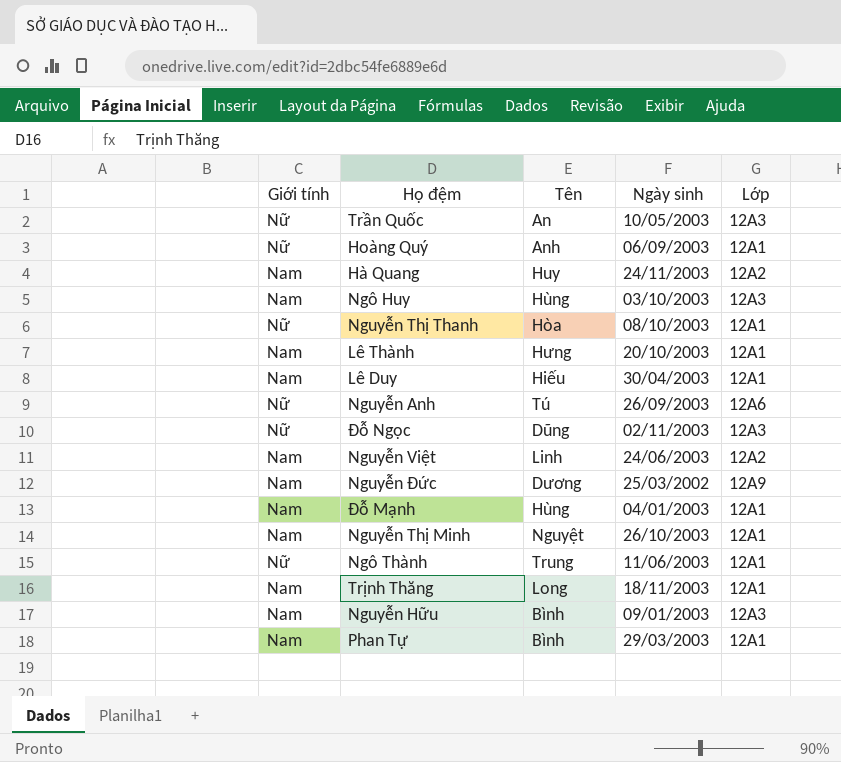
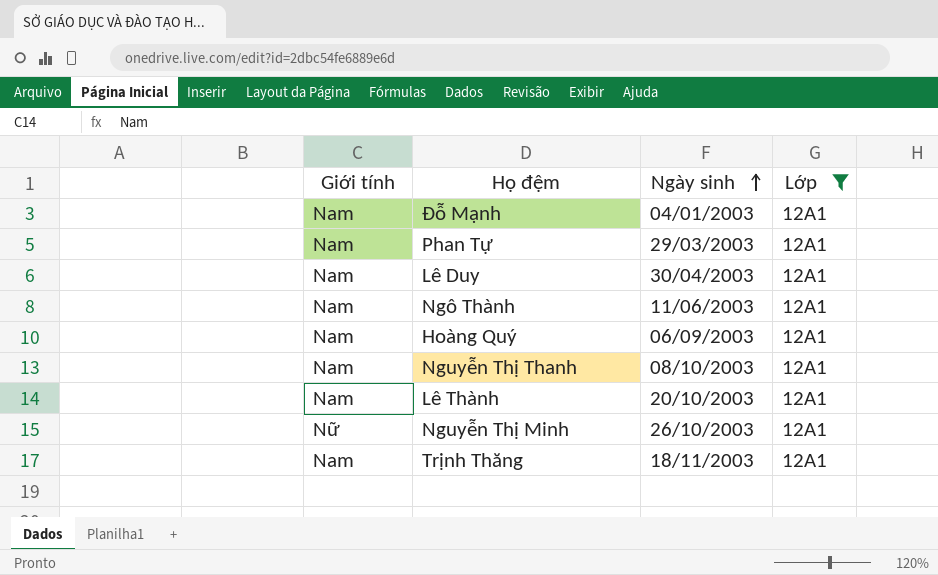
filter: none -> Lớp = 12A1
row order: none -> Ngày sinh ascending
column Tên | position: 3 -> none
Ngô Thành | Giới tính: Nữ -> Nam
Hoàng Quý | Giới tính: Nữ -> Nam
Nguyễn Thị Thanh | Giới tính: Nữ -> Nam
Nguyễn Thị Minh | Giới tính: Nam -> Nữ

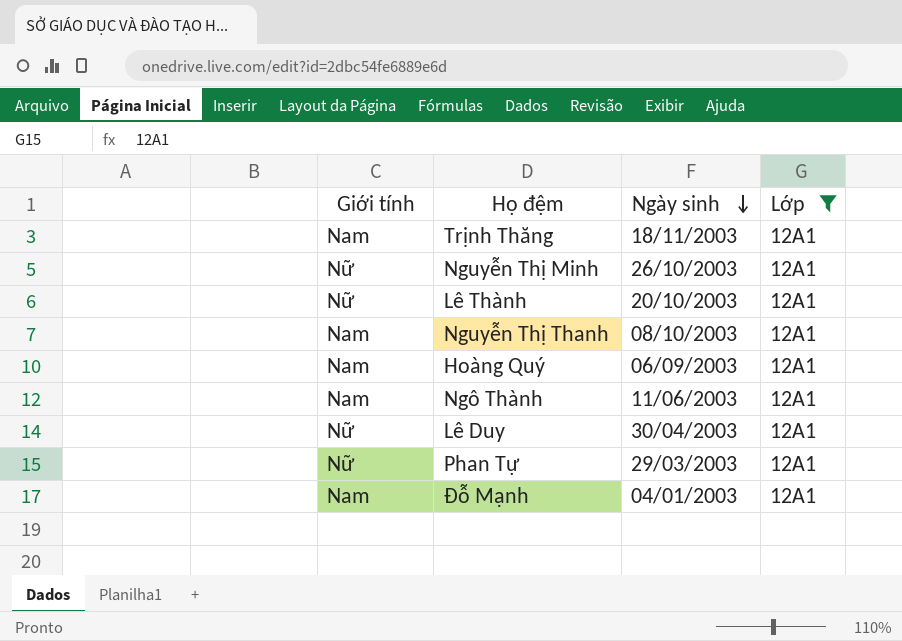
row order: Ngày sinh ascending -> Ngày sinh descending
Lê Thành | Giới tính: Nam -> Nữ
Lê Duy | Giới tính: Nam -> Nữ
Phan Tự | Giới tính: Nam -> Nữ

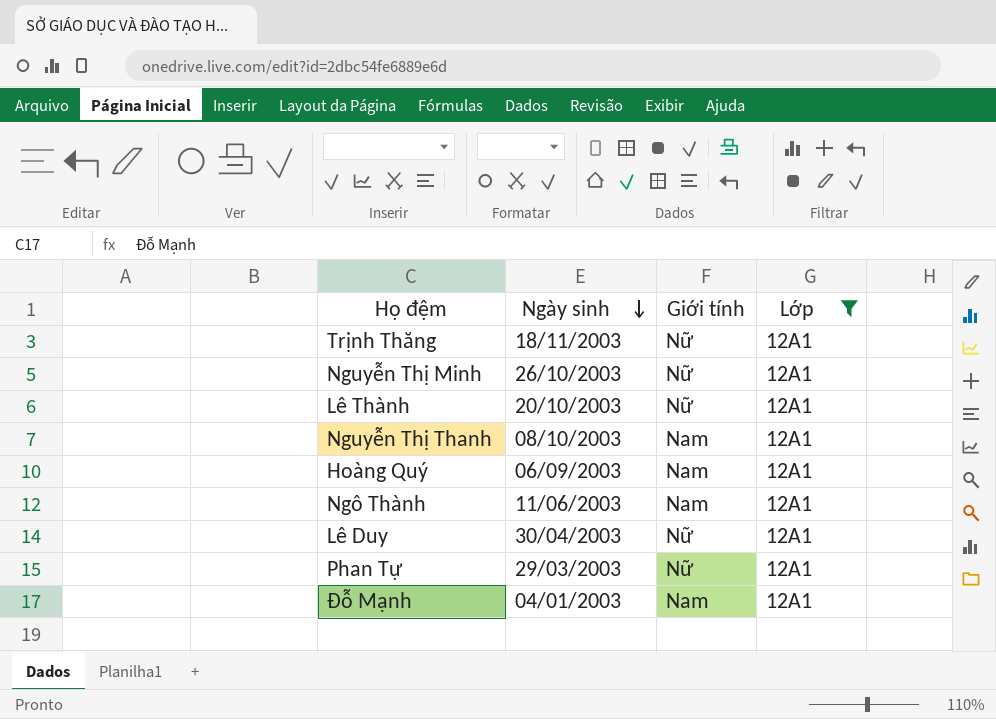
column Giới tính | position: 1 -> 3
Trịnh Thăng | Giới tính: Nam -> Nữ

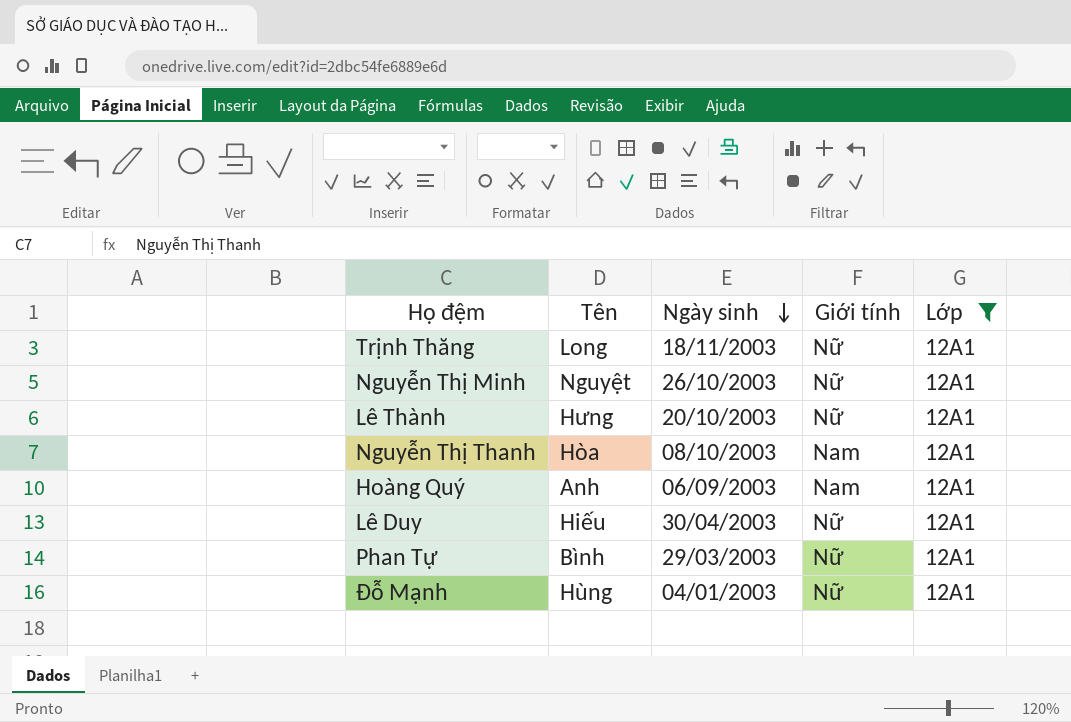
column Tên | position: none -> 2
row Ngô Thành: 11/06/2003 | Nam | 12A1 -> none
Đỗ Mạnh | Giới tính: Nam -> Nữ

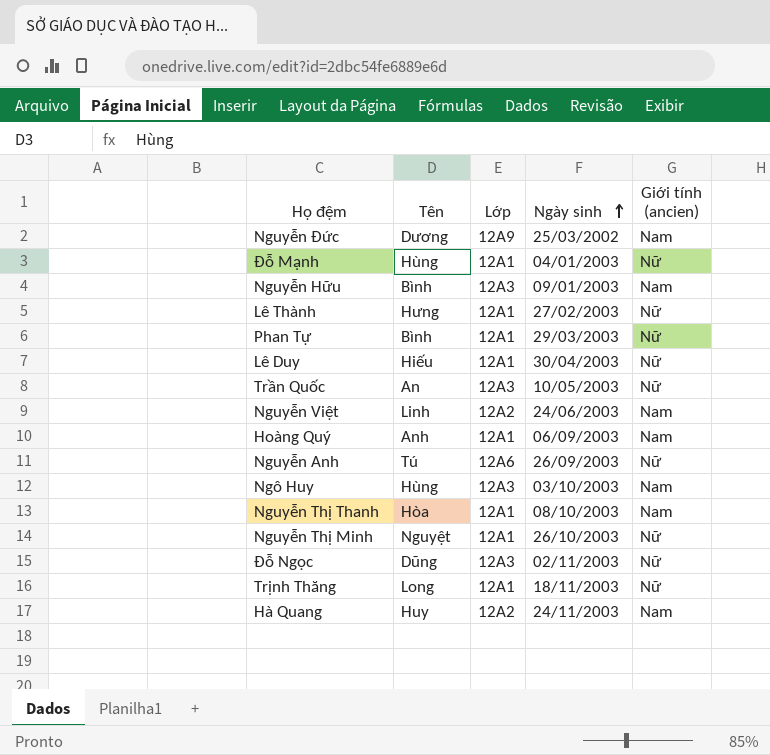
filter: Lớp = 12A1 -> none
row order: Ngày sinh descending -> Ngày sinh ascending
column Lớp | position: 5 -> 3
column name: Giới tính -> Giới tính (ancien)
Lê Thành | Ngày sinh: 20/10/2003 -> 27/02/2003

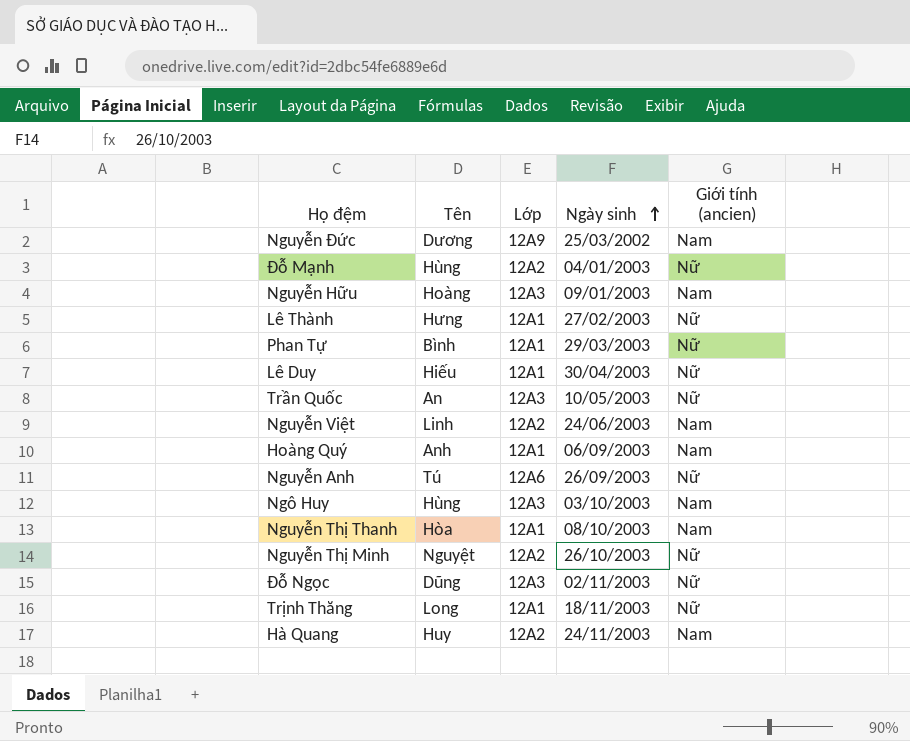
Đỗ Mạnh | Lớp: 12A1 -> 12A2
Nguyễn Hữu | Tên: Bình -> Hoàng
Nguyễn Thị Minh | Lớp: 12A1 -> 12A2

